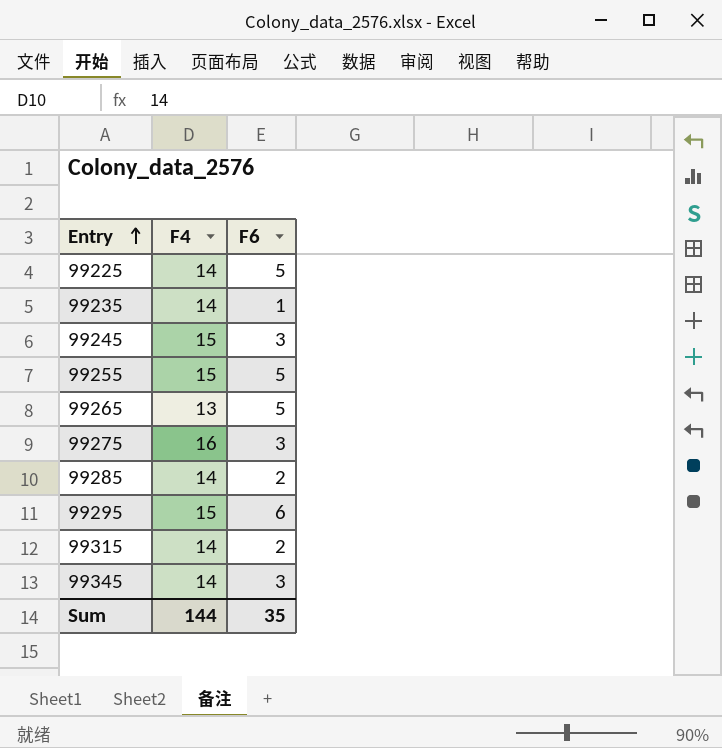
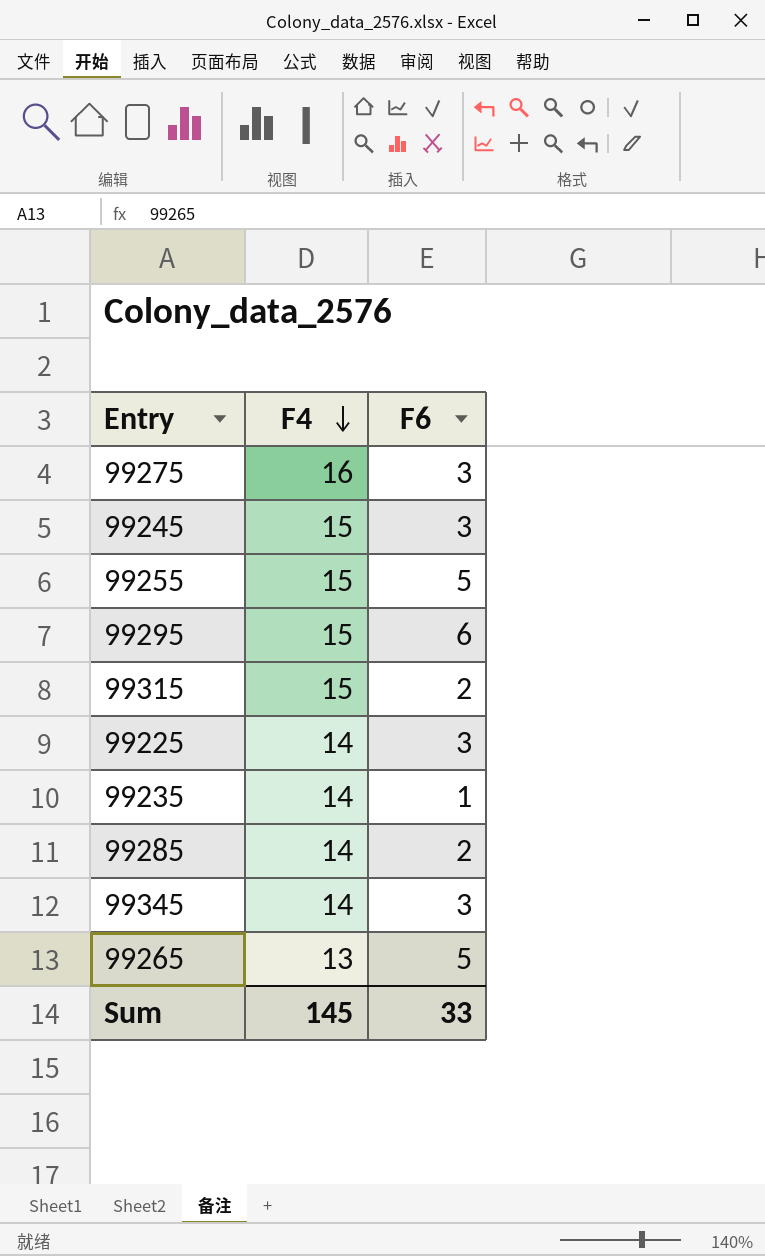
row order: Entry ascending -> F4 descending
99315 | F4: 14 -> 15
99225 | F6: 5 -> 3
Sum | F4: 144 -> 145
Sum | F6: 35 -> 33

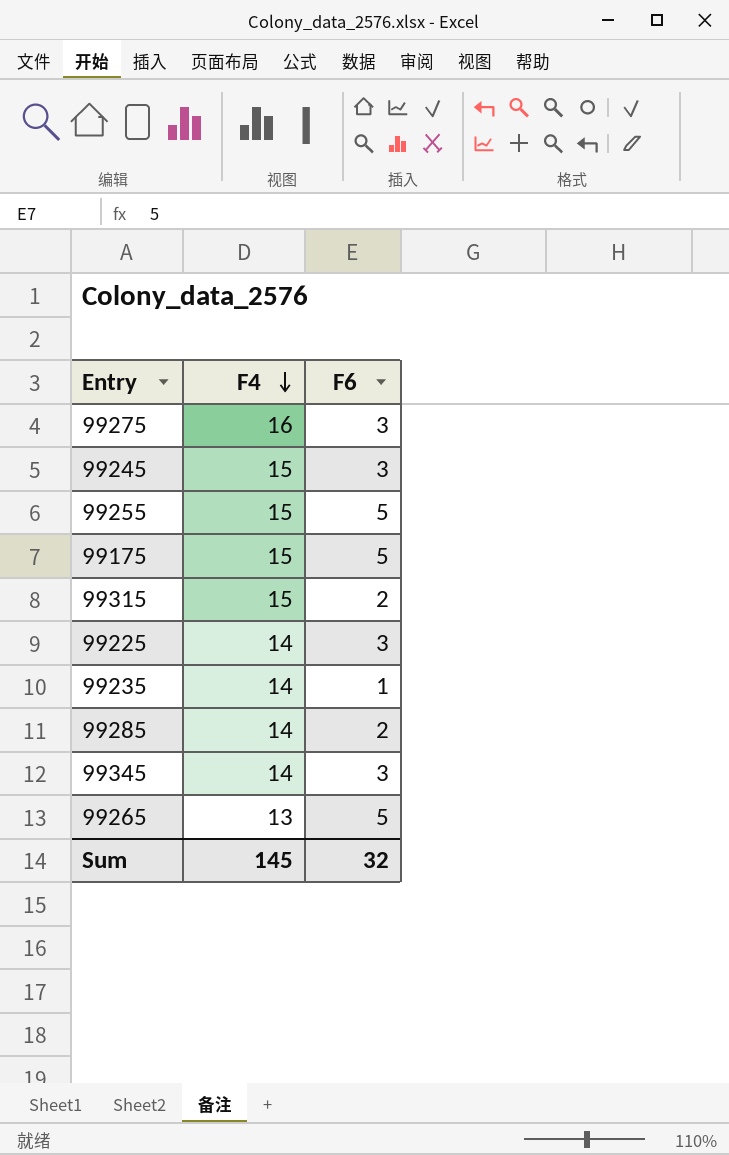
row 99295: 15 | 6 -> none
row 99175: none -> 15 | 5
Sum | F6: 33 -> 32

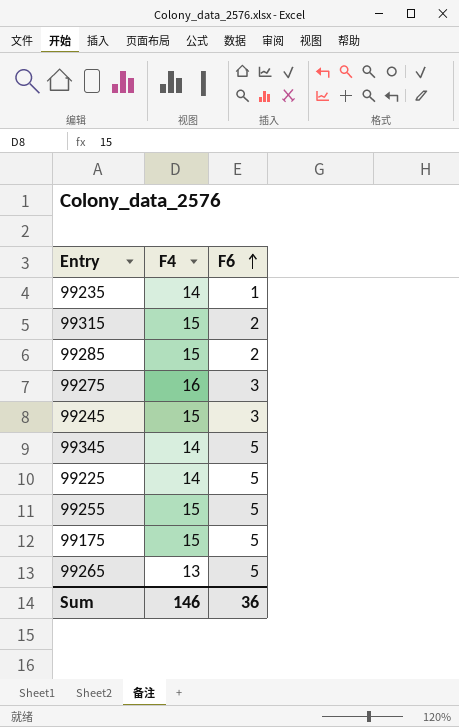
row order: F4 descending -> F6 ascending
99285 | F4: 14 -> 15
99345 | F6: 3 -> 5
99225 | F6: 3 -> 5
Sum | F4: 145 -> 146
Sum | F6: 32 -> 36

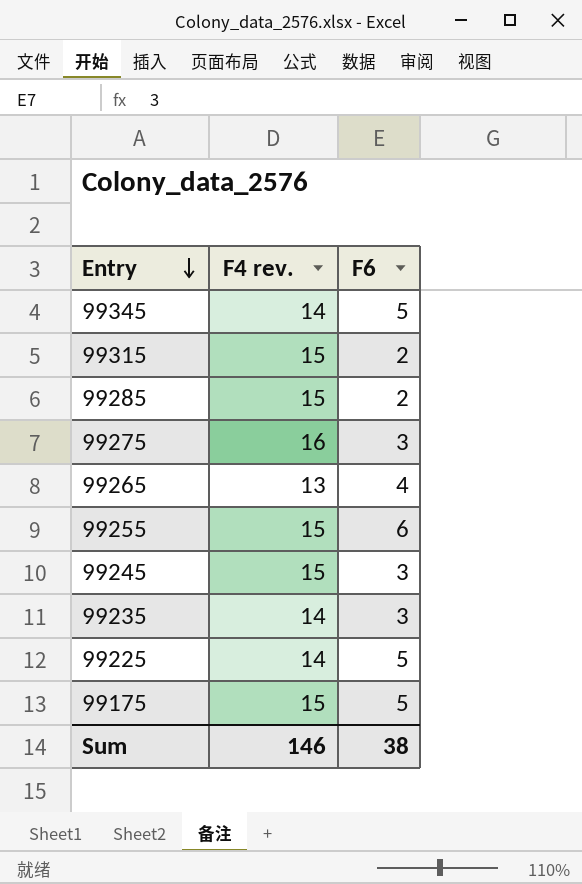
row order: F6 ascending -> Entry descending
column name: F4 -> F4 rev.
99265 | F6: 5 -> 4
99255 | F6: 5 -> 6
99235 | F6: 1 -> 3
Sum | F6: 36 -> 38

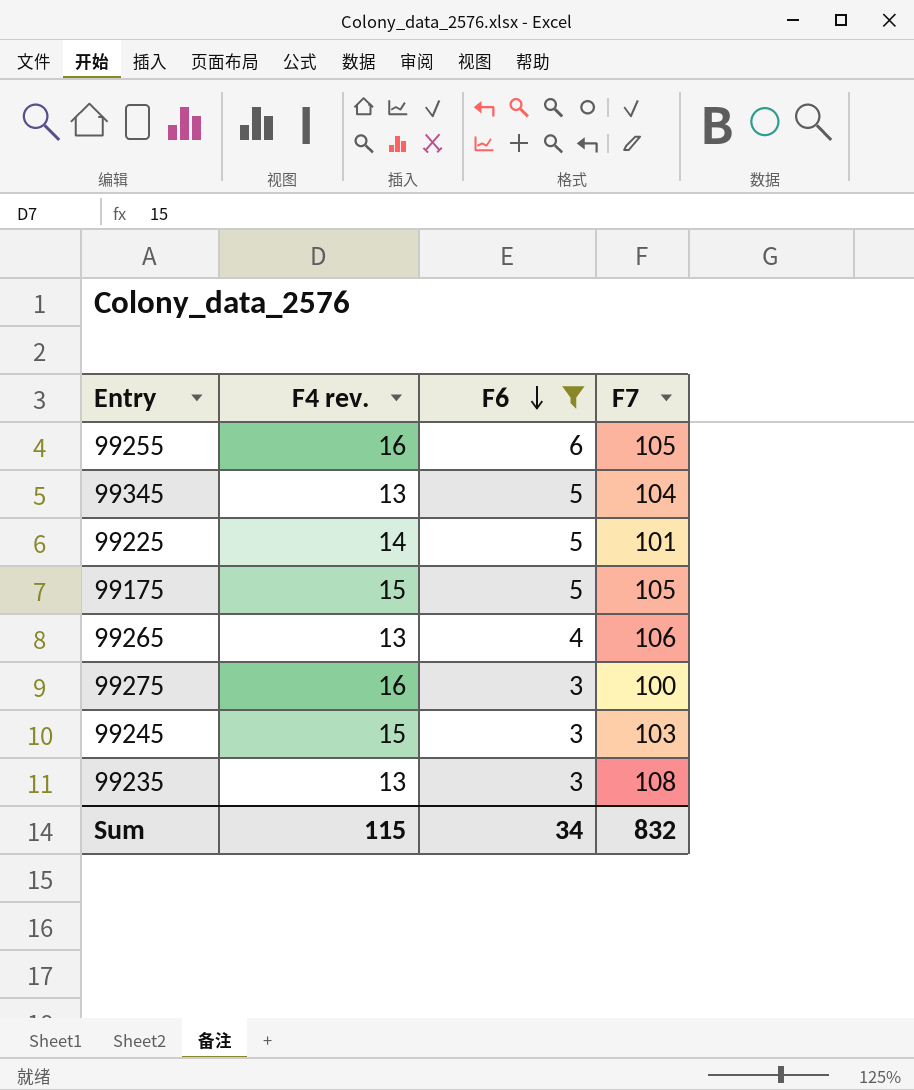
filter: none -> F6 != 2
row order: Entry descending -> F6 descending
column F7 | position: none -> 4
99255 | F4 rev.: 15 -> 16
99345 | F4 rev.: 14 -> 13
99235 | F4 rev.: 14 -> 13
Sum | F4 rev.: 146 -> 115
Sum | F6: 38 -> 34

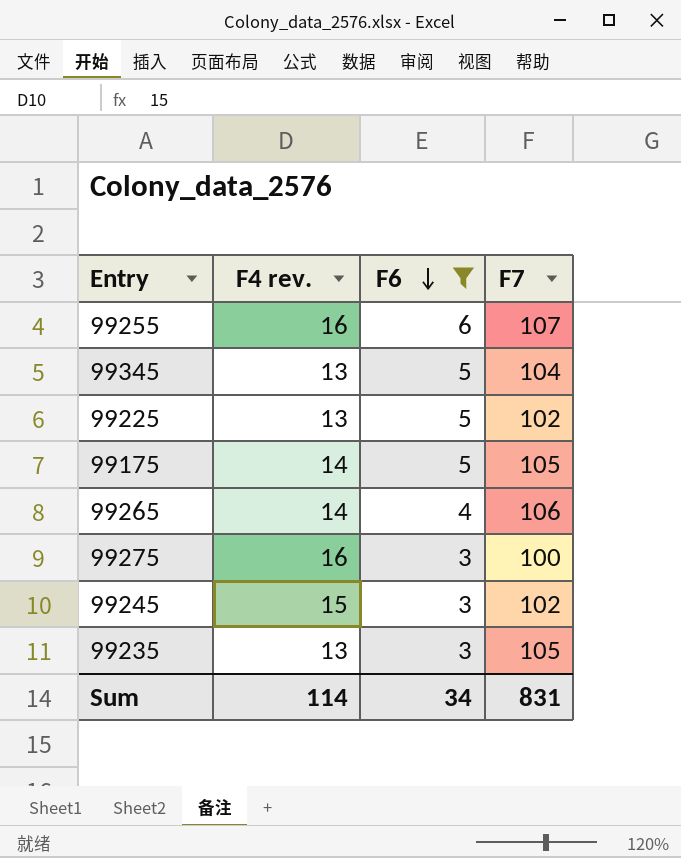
99255 | F7: 105 -> 107
99225 | F4 rev.: 14 -> 13
99225 | F7: 101 -> 102
99175 | F4 rev.: 15 -> 14
99265 | F4 rev.: 13 -> 14
99245 | F7: 103 -> 102
99235 | F7: 108 -> 105
Sum | F4 rev.: 115 -> 114
Sum | F7: 832 -> 831

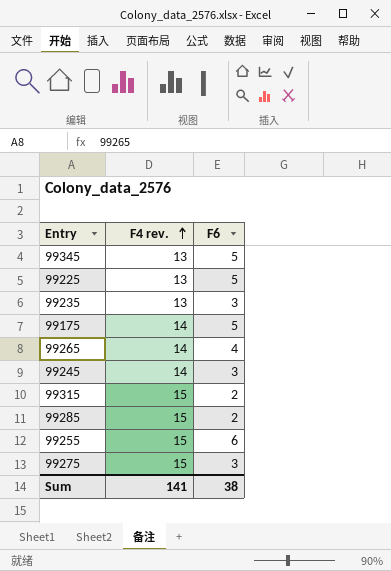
filter: F6 != 2 -> none
row order: F6 descending -> F4 rev. ascending
column F7 | position: 4 -> none
99245 | F4 rev.: 15 -> 14
99255 | F4 rev.: 16 -> 15
99275 | F4 rev.: 16 -> 15
Sum | F4 rev.: 114 -> 141
Sum | F6: 34 -> 38

